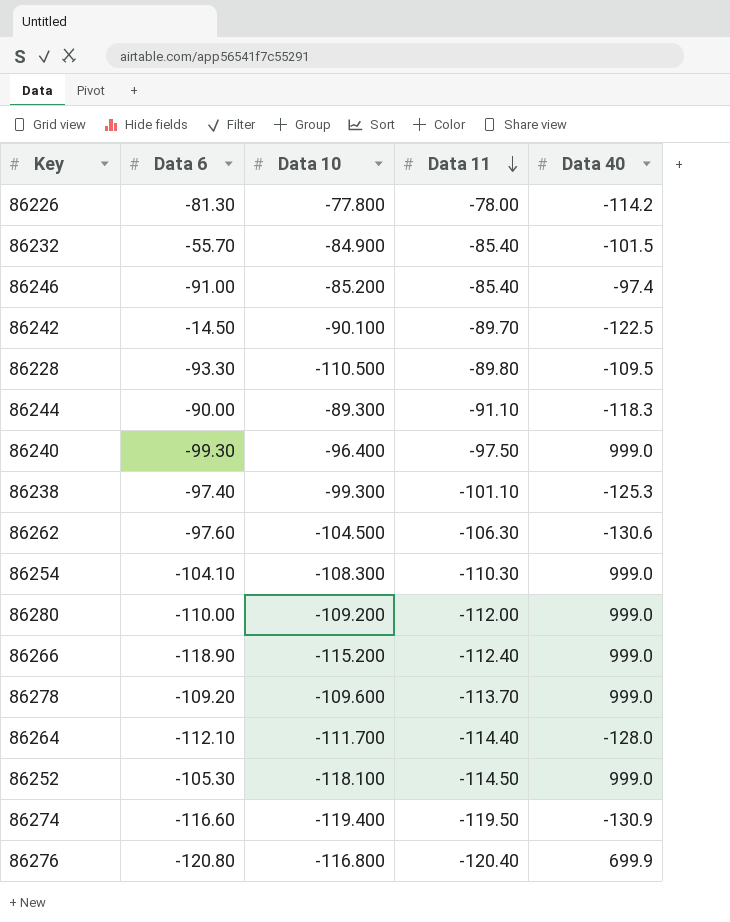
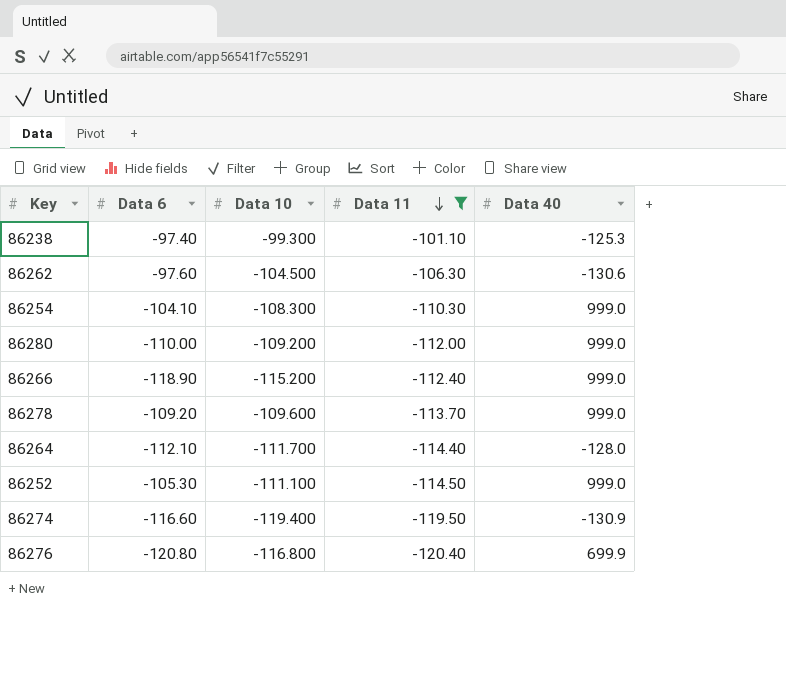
filter: none -> Data 11 <= -101.10
86252 | Data 10: -118.100 -> -111.100

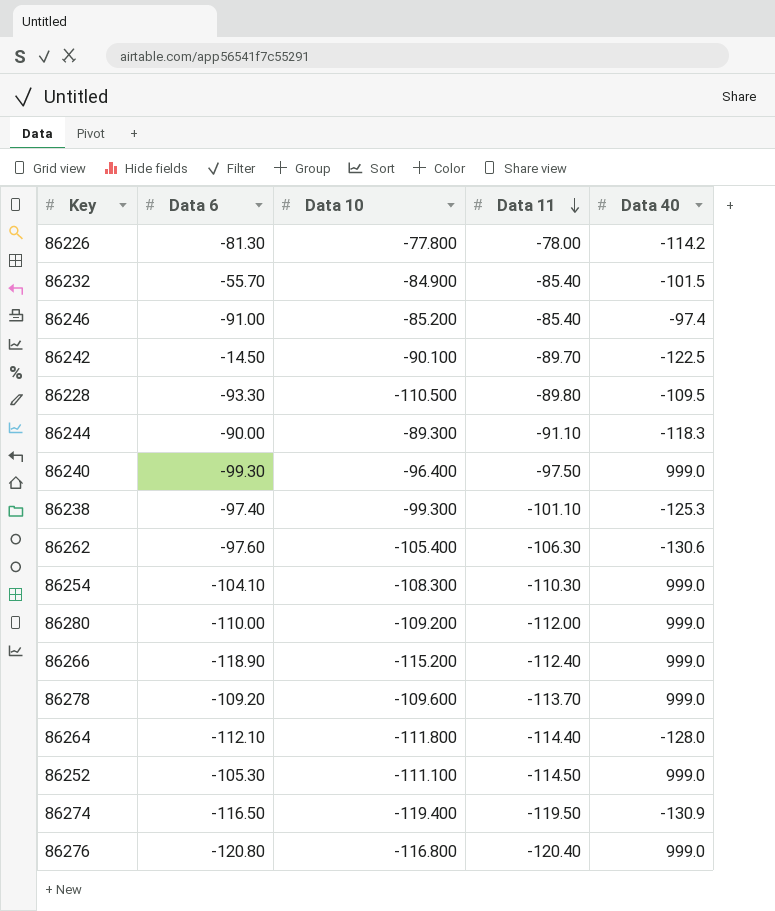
filter: Data 11 <= -101.10 -> none
86262 | Data 10: -104.500 -> -105.400
86264 | Data 10: -111.700 -> -111.800
86274 | Data 6: -116.60 -> -116.50
86276 | Data 40: 699.9 -> 999.0

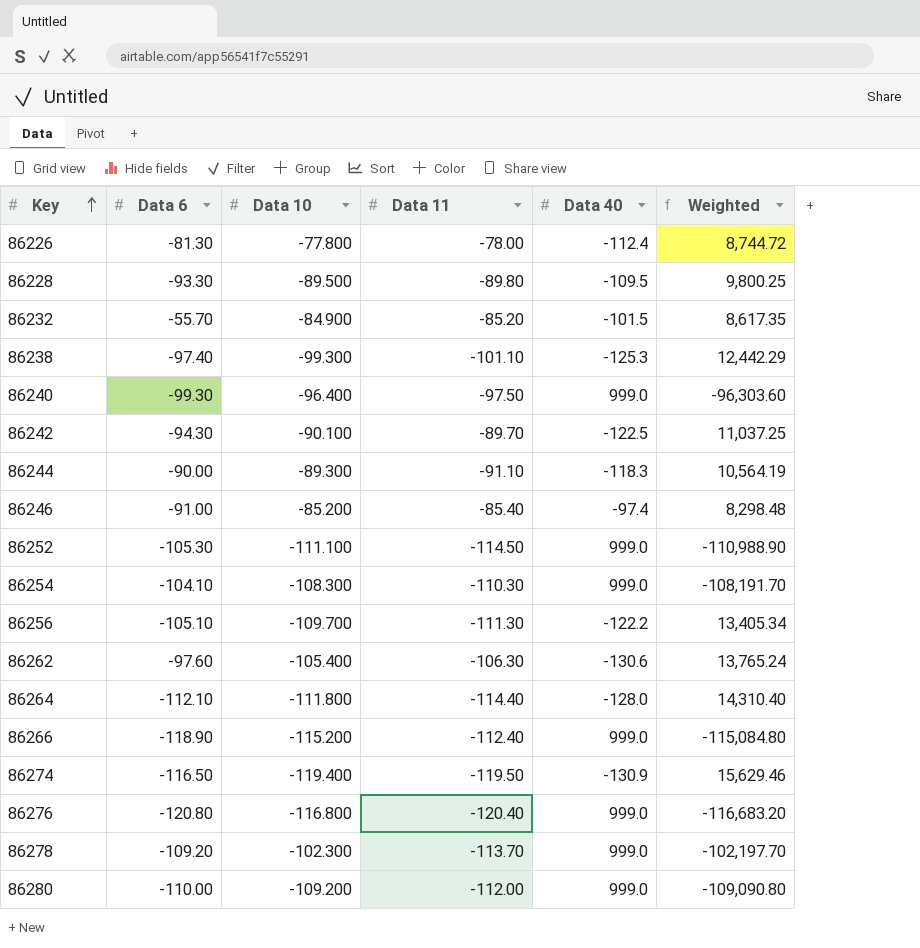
row order: Data 11 descending -> Key ascending
column Weighted | formula: none -> [Data 10] * [Data 40]
86226 | Data 40: -114.2 -> -112.4
86228 | Data 10: -110.500 -> -89.500
86232 | Data 11: -85.40 -> -85.20
86242 | Data 6: -14.50 -> -94.30
row 86256: none -> -105.10 | -109.700 | -111.30 | -122.2 | 13,405.34
86278 | Data 10: -109.600 -> -102.300

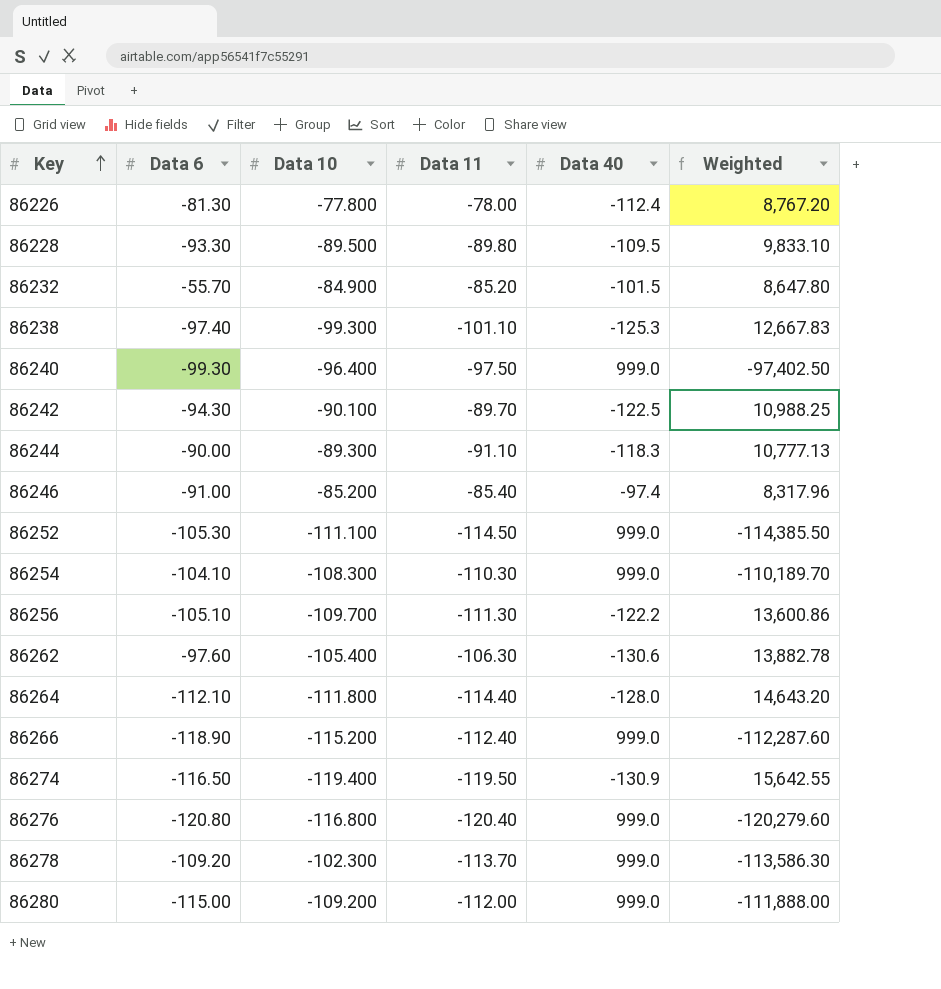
column Weighted | formula: [Data 10] * [Data 40] -> [Data 11] * [Data 40]
86280 | Data 6: -110.00 -> -115.00

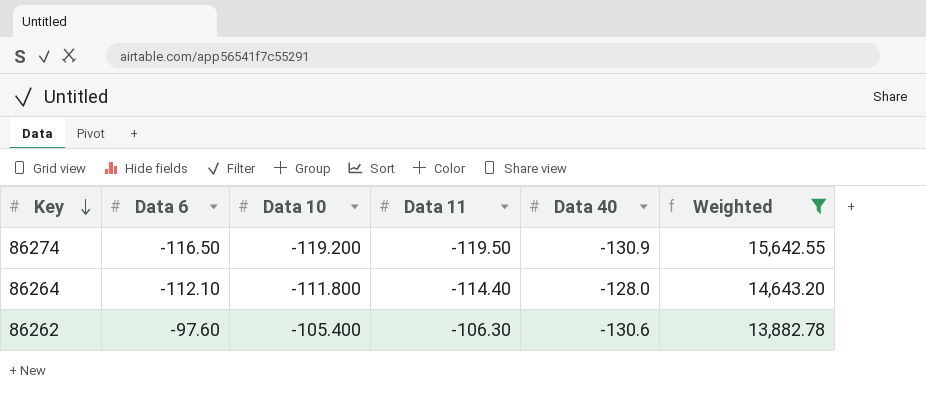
filter: none -> Weighted >= 13,882.78
row order: Key ascending -> Key descending
86274 | Data 10: -119.400 -> -119.200

